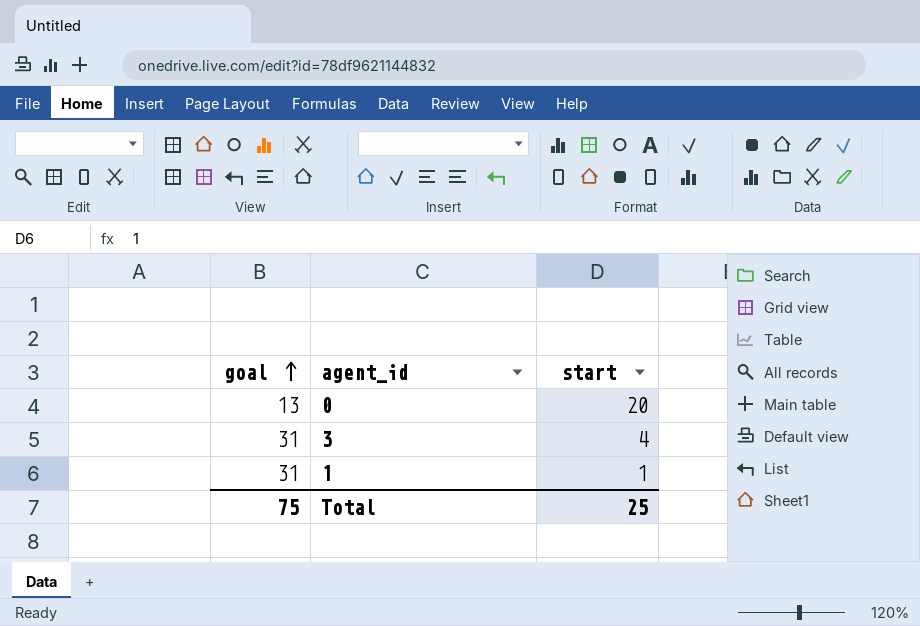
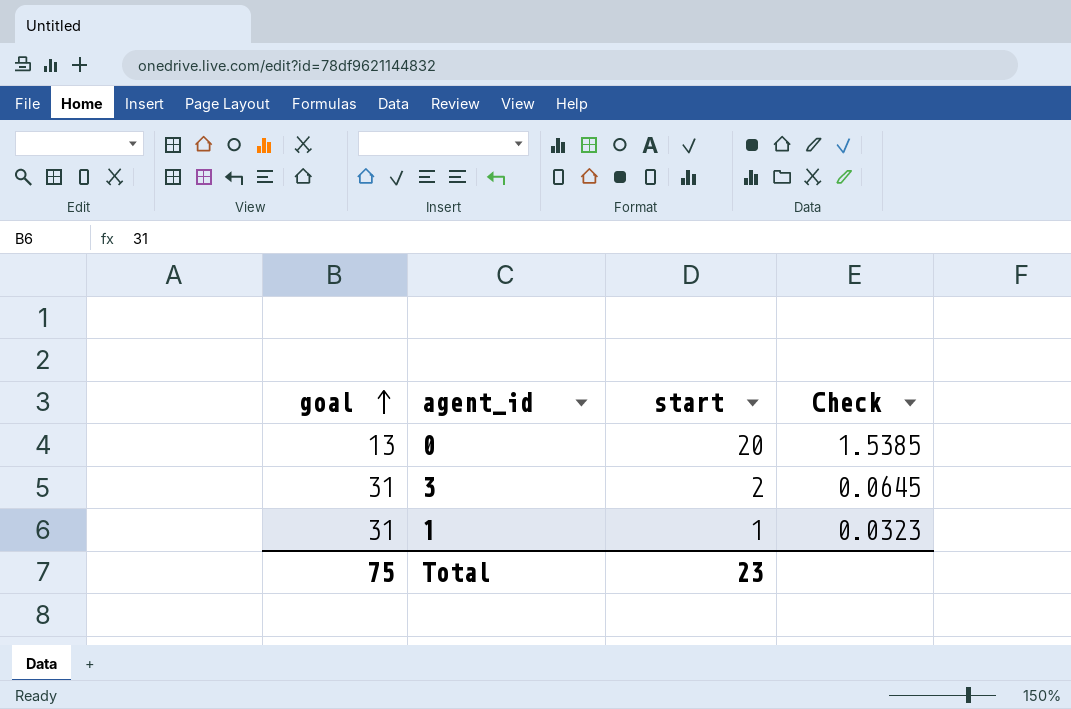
column Check | formula: none -> [start] / [goal]
3 | start: 4 -> 2
Total | start: 25 -> 23

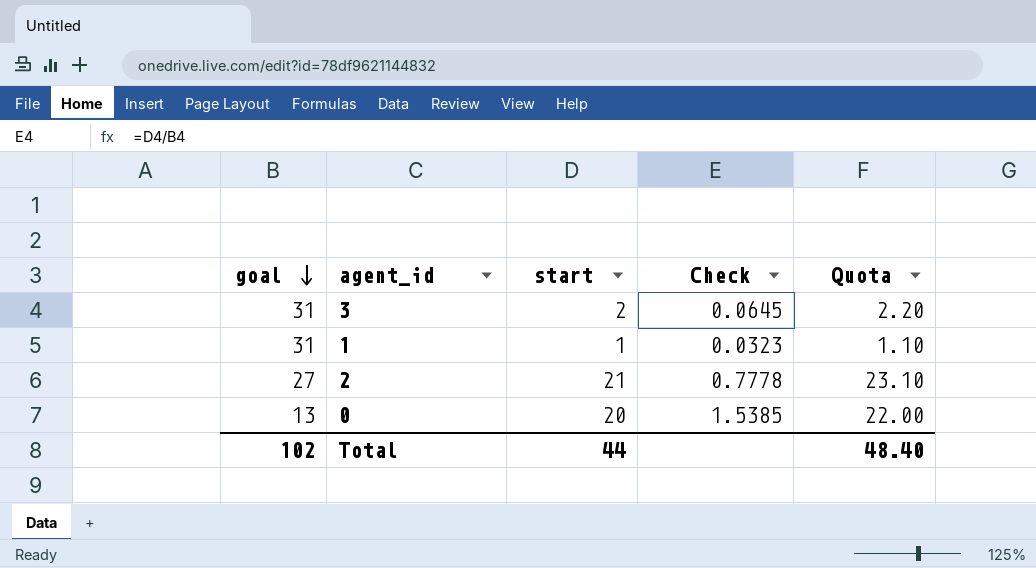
row order: goal ascending -> goal descending
column Quota | formula: none -> [start] * 1.1
row 2: none -> 27 | 21 | 0.7778 | 23.10
Total | goal: 75 -> 102
Total | start: 23 -> 44

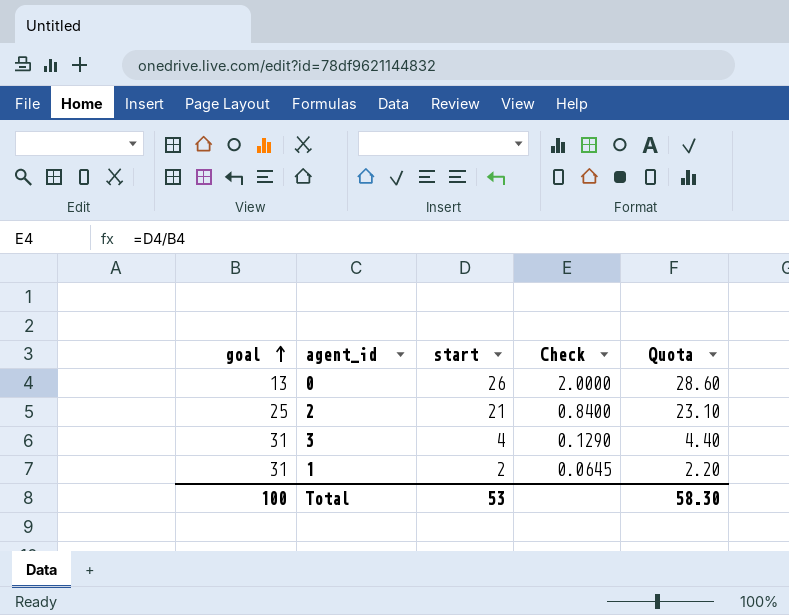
row order: goal descending -> goal ascending
0 | start: 20 -> 26
0 | Check: 1.5385 -> 2.0000
0 | Quota: 22.00 -> 28.60
2 | goal: 27 -> 25
2 | Check: 0.7778 -> 0.8400
3 | start: 2 -> 4
3 | Check: 0.0645 -> 0.1290
3 | Quota: 2.20 -> 4.40
1 | start: 1 -> 2
1 | Check: 0.0323 -> 0.0645
1 | Quota: 1.10 -> 2.20
Total | goal: 102 -> 100
Total | start: 44 -> 53
Total | Quota: 48.40 -> 58.30

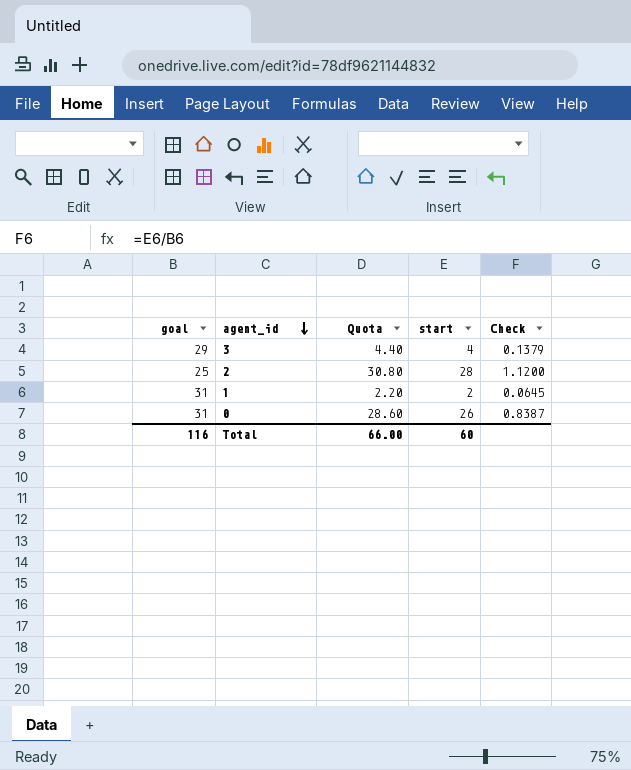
row order: goal ascending -> agent_id descending
column Quota | position: 5 -> 3
3 | goal: 31 -> 29
3 | Check: 0.1290 -> 0.1379
2 | Quota: 23.10 -> 30.80
2 | start: 21 -> 28
2 | Check: 0.8400 -> 1.1200
0 | goal: 13 -> 31
0 | Check: 2.0000 -> 0.8387
Total | goal: 100 -> 116
Total | Quota: 58.30 -> 66.00
Total | start: 53 -> 60

